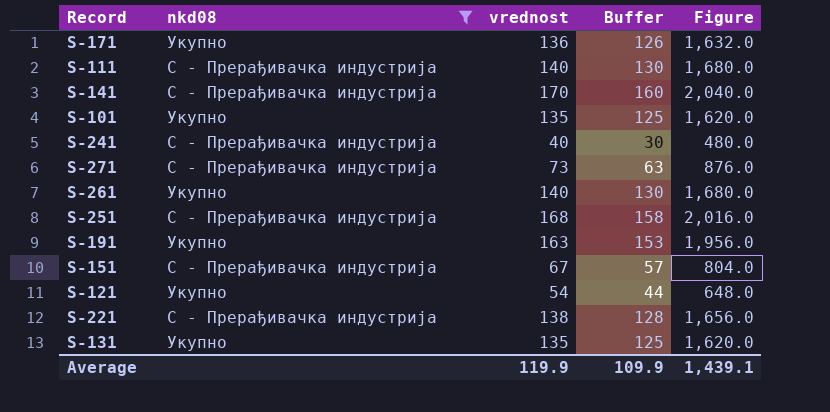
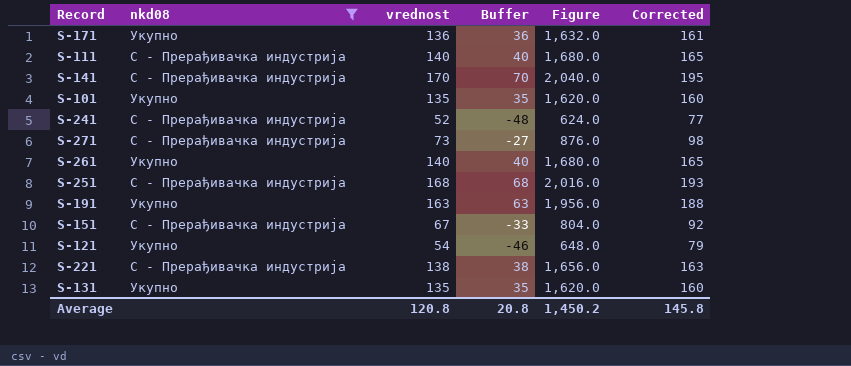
column Buffer | formula: [vrednost] - 10 -> [vrednost] - 100
column Corrected | formula: none -> [vrednost] + 25
S-241 | vrednost: 40 -> 52
S-241 | Figure: 480.0 -> 624.0
Average | vrednost: 119.9 -> 120.8
Average | Buffer: 109.9 -> 20.8
Average | Figure: 1,439.1 -> 1,450.2

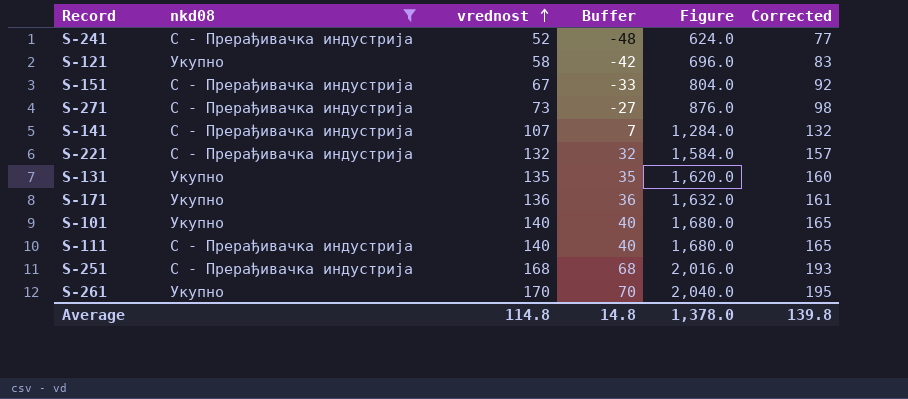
row order: none -> vrednost ascending
row S-191: Укупно | 163 | 63 | 1,956.0 | 188 -> none
S-121 | vrednost: 54 -> 58
S-121 | Buffer: -46 -> -42
S-121 | Figure: 648.0 -> 696.0
S-121 | Corrected: 79 -> 83
S-141 | vrednost: 170 -> 107
S-141 | Buffer: 70 -> 7
S-141 | Figure: 2,040.0 -> 1,284.0
S-141 | Corrected: 195 -> 132
S-221 | vrednost: 138 -> 132
S-221 | Buffer: 38 -> 32
S-221 | Figure: 1,656.0 -> 1,584.0
S-221 | Corrected: 163 -> 157
S-101 | vrednost: 135 -> 140
S-101 | Buffer: 35 -> 40
S-101 | Figure: 1,620.0 -> 1,680.0
S-101 | Corrected: 160 -> 165
S-261 | vrednost: 140 -> 170
S-261 | Buffer: 40 -> 70
S-261 | Figure: 1,680.0 -> 2,040.0
S-261 | Corrected: 165 -> 195
Average | vrednost: 120.8 -> 114.8
Average | Buffer: 20.8 -> 14.8
Average | Figure: 1,450.2 -> 1,378.0
Average | Corrected: 145.8 -> 139.8

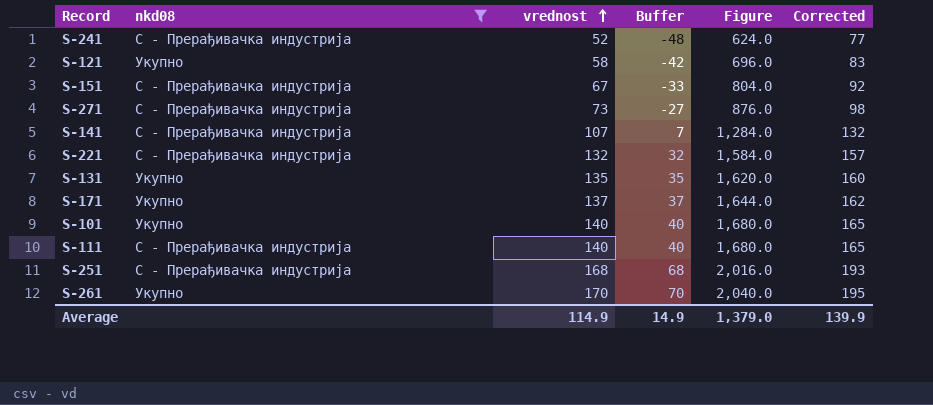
S-171 | vrednost: 136 -> 137
S-171 | Buffer: 36 -> 37
S-171 | Figure: 1,632.0 -> 1,644.0
S-171 | Corrected: 161 -> 162
Average | vrednost: 114.8 -> 114.9
Average | Buffer: 14.8 -> 14.9
Average | Figure: 1,378.0 -> 1,379.0
Average | Corrected: 139.8 -> 139.9

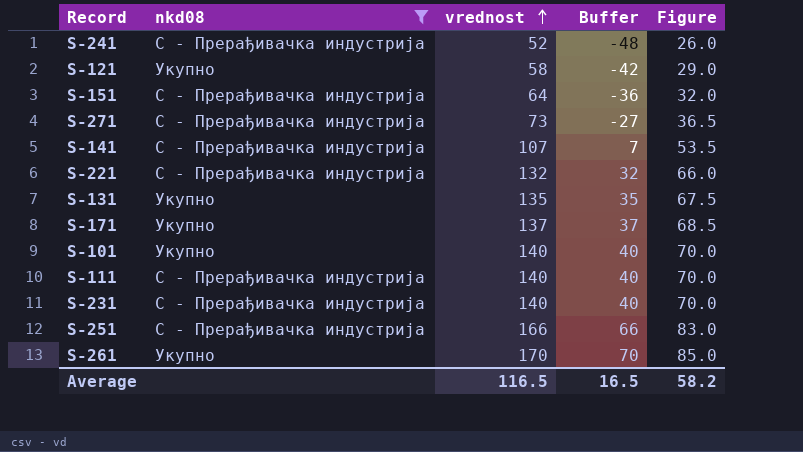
column Corrected | formula: [vrednost] + 25 -> none
column Figure | formula: [vrednost] * 12 -> [vrednost] * 0.5
S-151 | vrednost: 67 -> 64
S-151 | Buffer: -33 -> -36
row S-231: none -> C - Прерађивачка индустрија | 140 | 40 | 70.0
S-251 | vrednost: 168 -> 166
S-251 | Buffer: 68 -> 66
Average | vrednost: 114.9 -> 116.5
Average | Buffer: 14.9 -> 16.5
Average | Figure: 1,379.0 -> 58.2

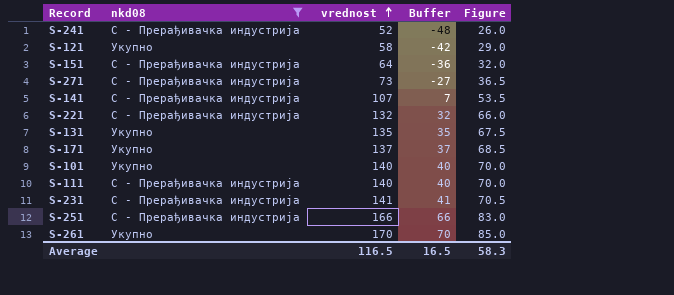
S-231 | vrednost: 140 -> 141
S-231 | Buffer: 40 -> 41
S-231 | Figure: 70.0 -> 70.5
Average | Figure: 58.2 -> 58.3

